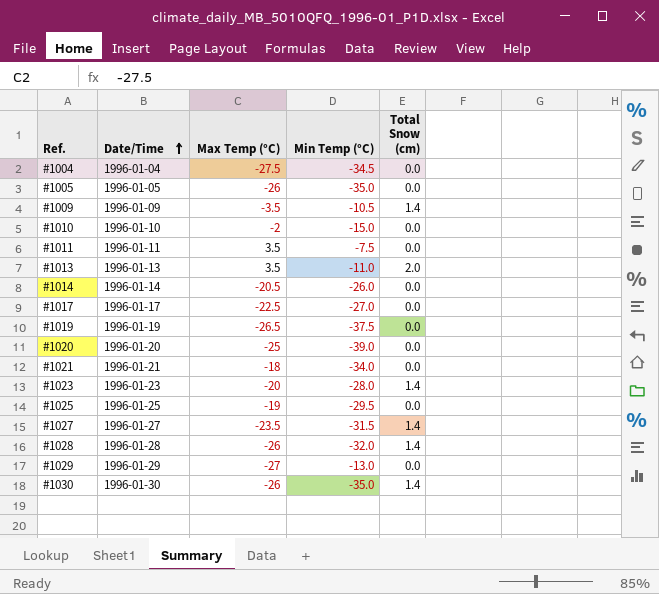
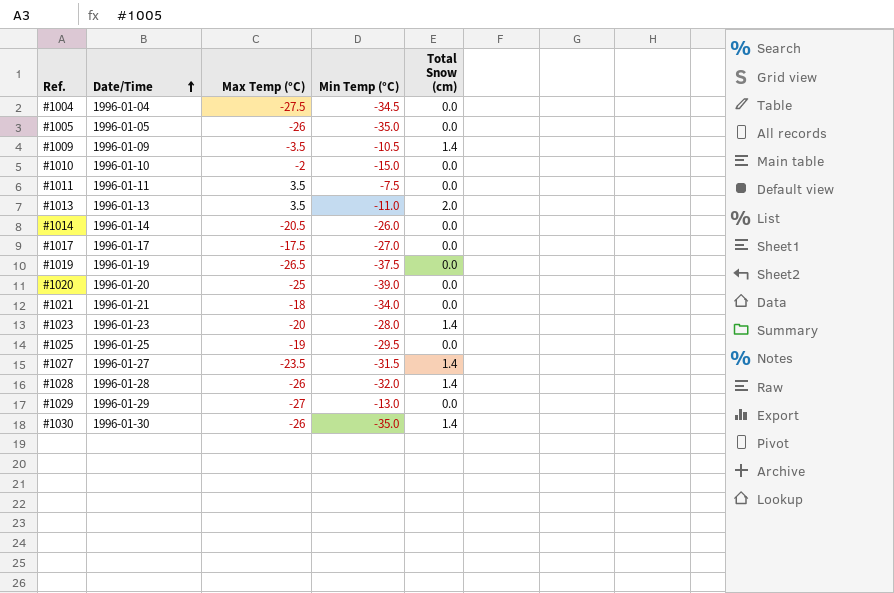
#1017 | Max Temp (°C): -22.5 -> -17.5

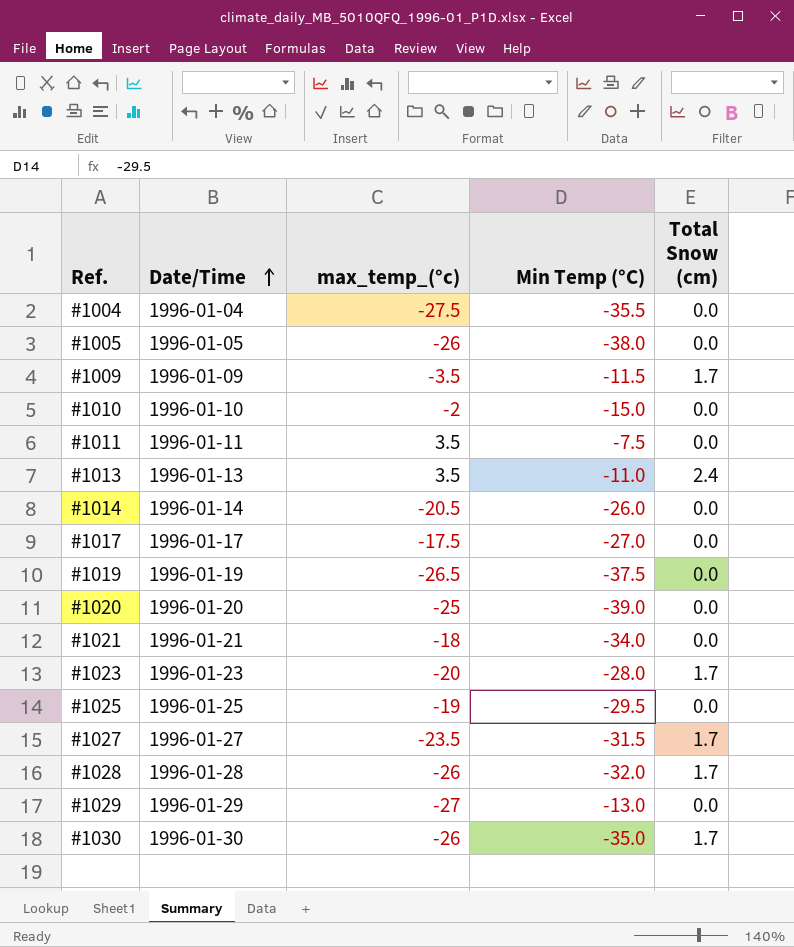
column name: Max Temp (°C) -> max_temp_(°c)
#1004 | Min Temp (°C): -34.5 -> -35.5
#1005 | Min Temp (°C): -35.0 -> -38.0
#1009 | Min Temp (°C): -10.5 -> -11.5
#1009 | Total Snow (cm): 1.4 -> 1.7
#1013 | Total Snow (cm): 2.0 -> 2.4
#1023 | Total Snow (cm): 1.4 -> 1.7
#1027 | Total Snow (cm): 1.4 -> 1.7
#1028 | Total Snow (cm): 1.4 -> 1.7
#1030 | Total Snow (cm): 1.4 -> 1.7

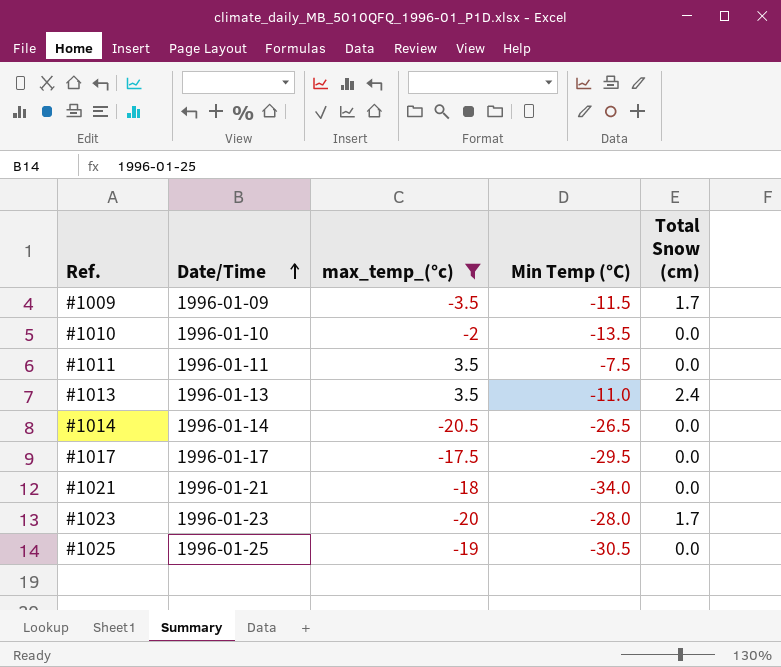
filter: none -> max_temp_(°c) >= -20.5
#1010 | Min Temp (°C): -15.0 -> -13.5
#1014 | Min Temp (°C): -26.0 -> -26.5
#1017 | Min Temp (°C): -27.0 -> -29.5
#1025 | Min Temp (°C): -29.5 -> -30.5

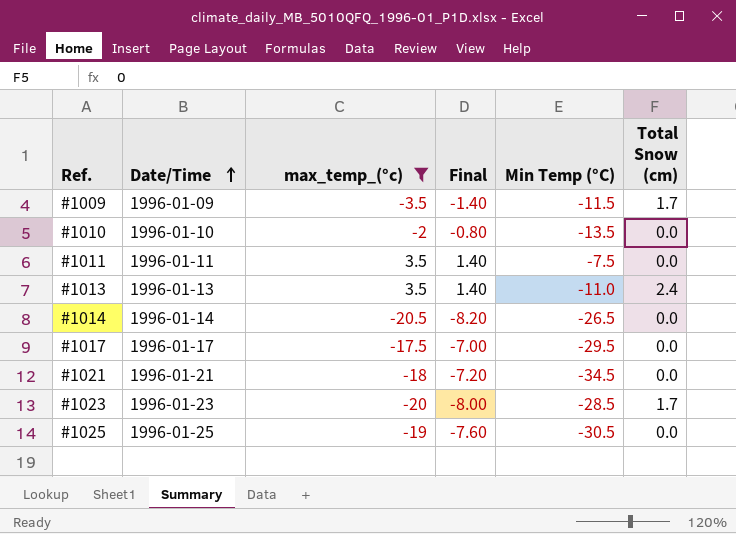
column Final | formula: none -> [max_temp_(°c)] * 0.4
#1021 | Min Temp (°C): -34.0 -> -34.5
#1023 | Min Temp (°C): -28.0 -> -28.5

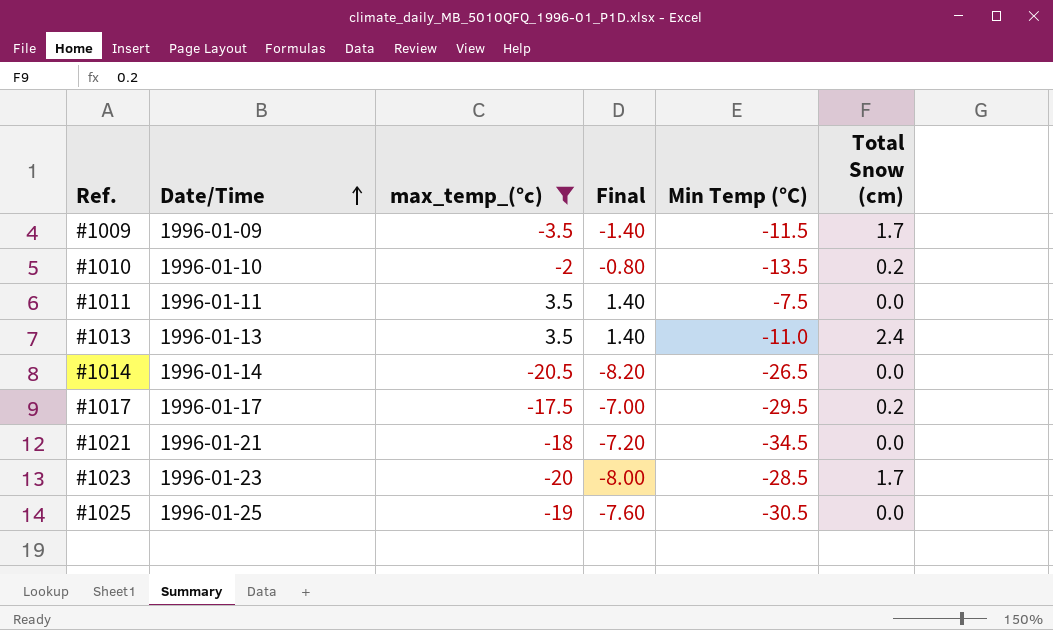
#1010 | Total Snow (cm): 0.0 -> 0.2
#1017 | Total Snow (cm): 0.0 -> 0.2

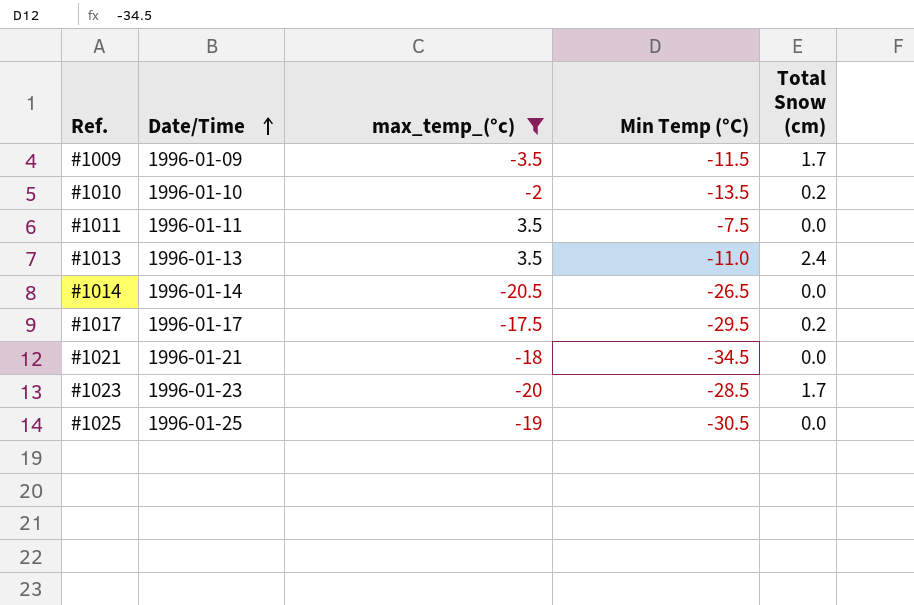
column Final | formula: [max_temp_(°c)] * 0.4 -> none

